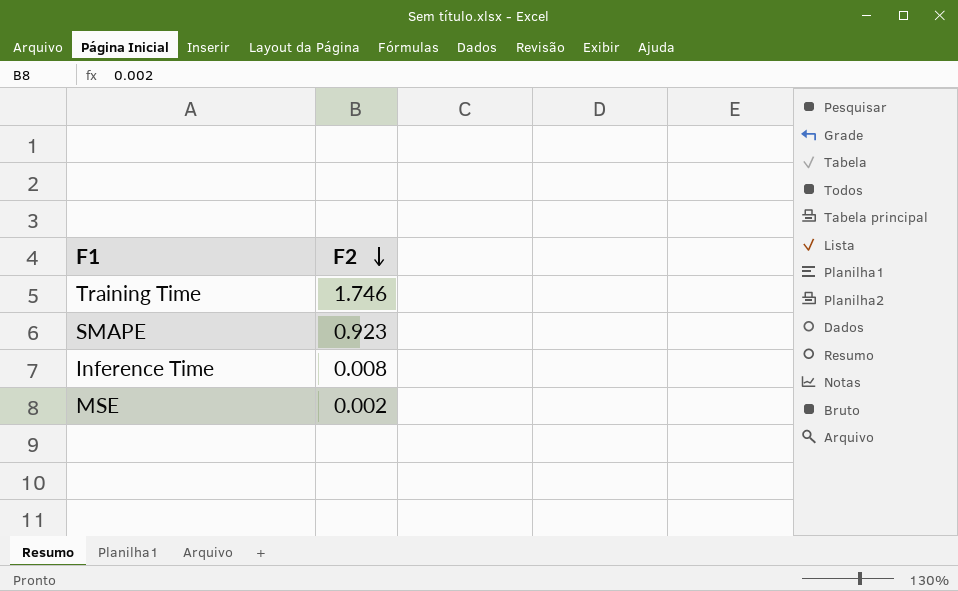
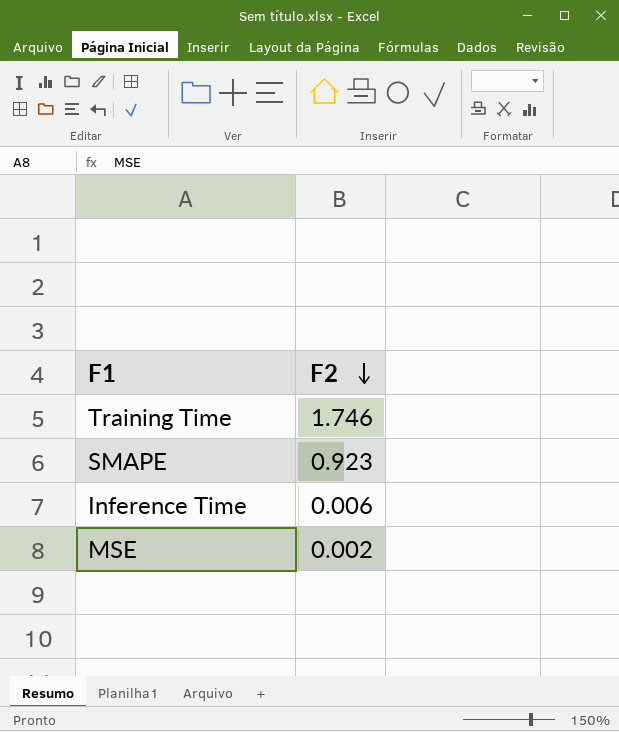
Inference Time | F2: 0.008 -> 0.006

